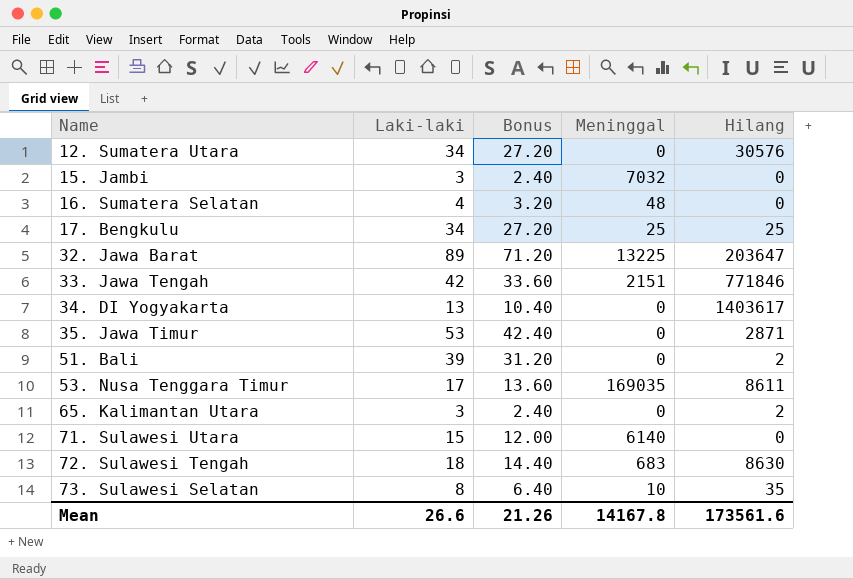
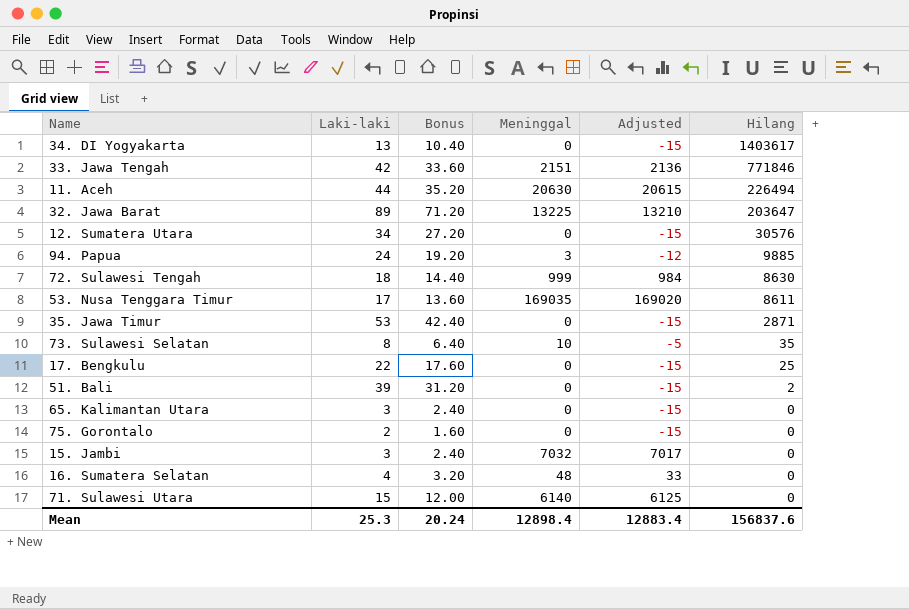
row order: Name ascending -> Hilang descending
column Adjusted | formula: none -> [Meninggal] - 15
row 11. Aceh: none -> 44 | 35.20 | 20630 | 20615 | 226494
row 94. Papua: none -> 24 | 19.20 | 3 | -12 | 9885
72. Sulawesi Tengah | Meninggal: 683 -> 999
17. Bengkulu | Laki-laki: 34 -> 22
17. Bengkulu | Bonus: 27.20 -> 17.60
17. Bengkulu | Meninggal: 25 -> 0
65. Kalimantan Utara | Hilang: 2 -> 0
row 75. Gorontalo: none -> 2 | 1.60 | 0 | -15 | 0
Mean | Laki-laki: 26.6 -> 25.3
Mean | Bonus: 21.26 -> 20.24
Mean | Meninggal: 14167.8 -> 12898.4
Mean | Hilang: 173561.6 -> 156837.6

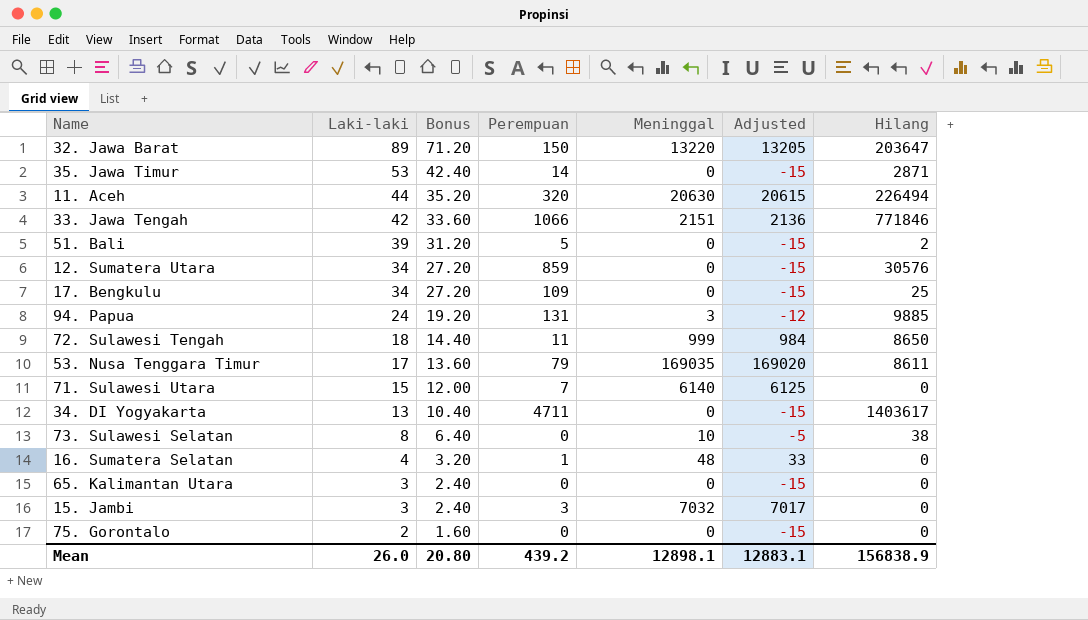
row order: Hilang descending -> Laki-laki descending
column Perempuan | position: none -> 4
32. Jawa Barat | Meninggal: 13225 -> 13220
32. Jawa Barat | Adjusted: 13210 -> 13205
17. Bengkulu | Laki-laki: 22 -> 34
17. Bengkulu | Bonus: 17.60 -> 27.20
72. Sulawesi Tengah | Hilang: 8630 -> 8650
73. Sulawesi Selatan | Hilang: 35 -> 38
Mean | Laki-laki: 25.3 -> 26.0
Mean | Bonus: 20.24 -> 20.80
Mean | Meninggal: 12898.4 -> 12898.1
Mean | Adjusted: 12883.4 -> 12883.1
Mean | Hilang: 156837.6 -> 156838.9

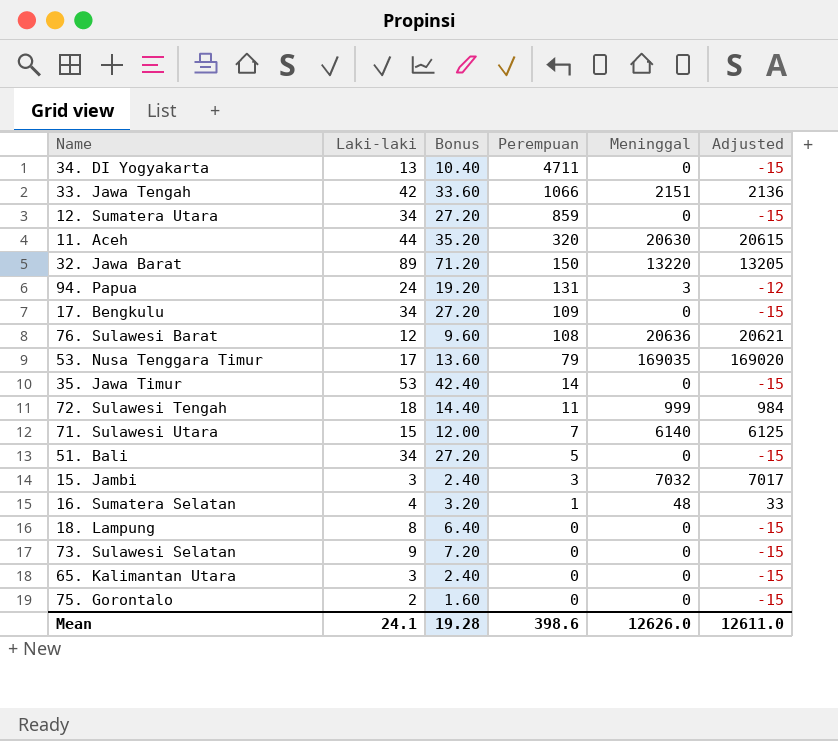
row order: Laki-laki descending -> Perempuan descending
column Hilang | position: 7 -> none
row 76. Sulawesi Barat: none -> 12 | 9.60 | 108 | 20636 | 20621
51. Bali | Laki-laki: 39 -> 34
51. Bali | Bonus: 31.20 -> 27.20
row 18. Lampung: none -> 8 | 6.40 | 0 | 0 | -15
73. Sulawesi Selatan | Laki-laki: 8 -> 9
73. Sulawesi Selatan | Bonus: 6.40 -> 7.20
73. Sulawesi Selatan | Meninggal: 10 -> 0
73. Sulawesi Selatan | Adjusted: -5 -> -15
Mean | Laki-laki: 26.0 -> 24.1
Mean | Bonus: 20.80 -> 19.28
Mean | Perempuan: 439.2 -> 398.6
Mean | Meninggal: 12898.1 -> 12626.0
Mean | Adjusted: 12883.1 -> 12611.0

